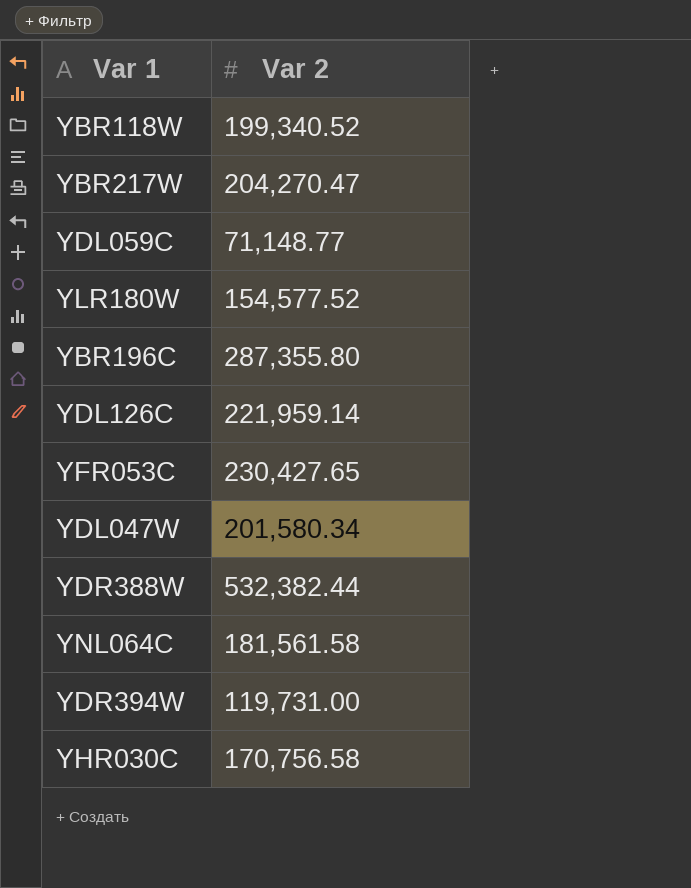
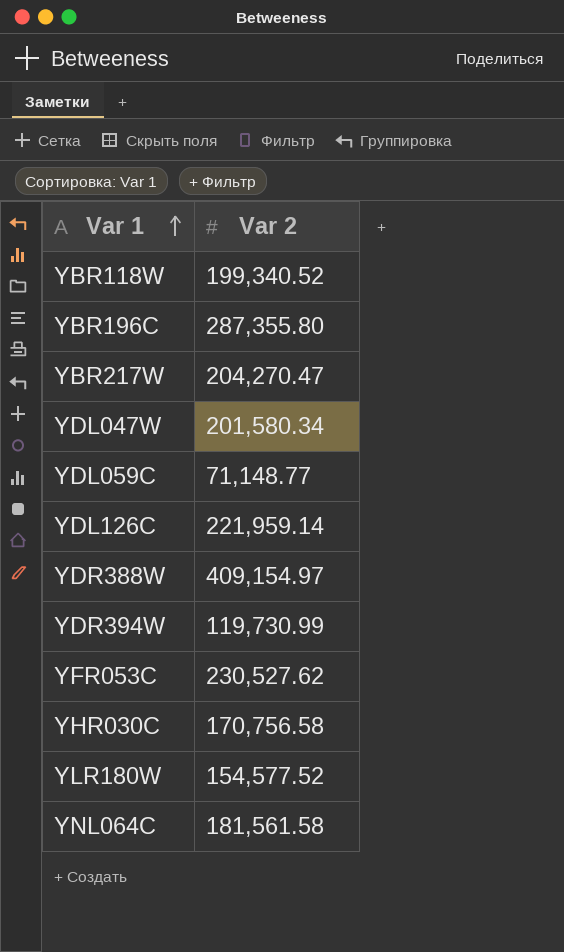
row order: none -> Var 1 ascending
YDR388W | Var 2: 532,382.44 -> 409,154.97
YDR394W | Var 2: 119,731.00 -> 119,730.99
YFR053C | Var 2: 230,427.65 -> 230,527.62

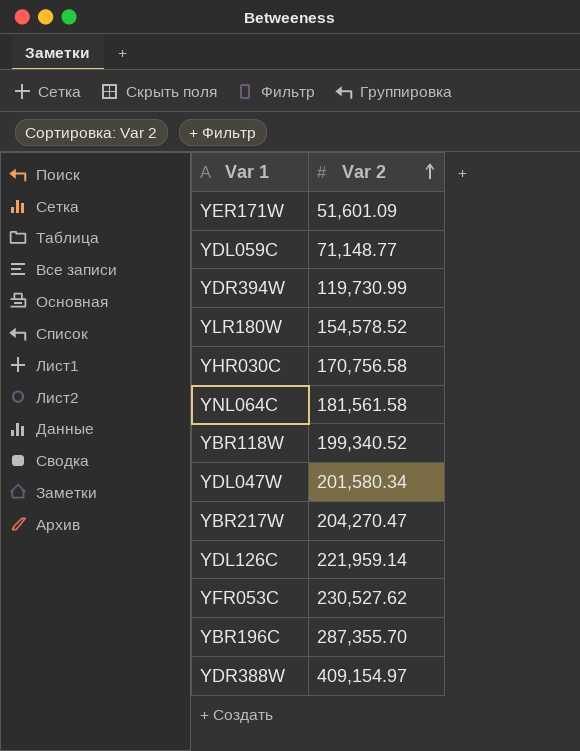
row order: Var 1 ascending -> Var 2 ascending
row YER171W: none -> 51,601.09
YLR180W | Var 2: 154,577.52 -> 154,578.52
YBR196C | Var 2: 287,355.80 -> 287,355.70

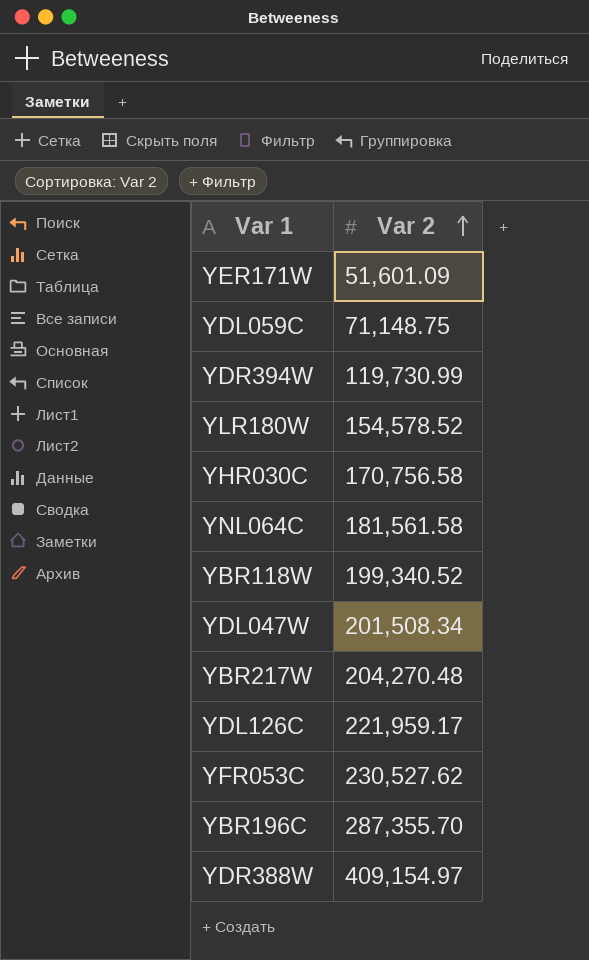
YDL059C | Var 2: 71,148.77 -> 71,148.75
YDL047W | Var 2: 201,580.34 -> 201,508.34
YBR217W | Var 2: 204,270.47 -> 204,270.48
YDL126C | Var 2: 221,959.14 -> 221,959.17

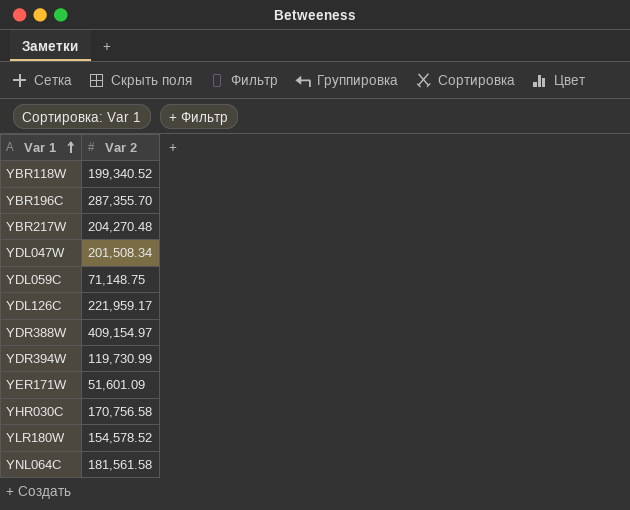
row order: Var 2 ascending -> Var 1 ascending
row YFR053C: 230,527.62 -> none

